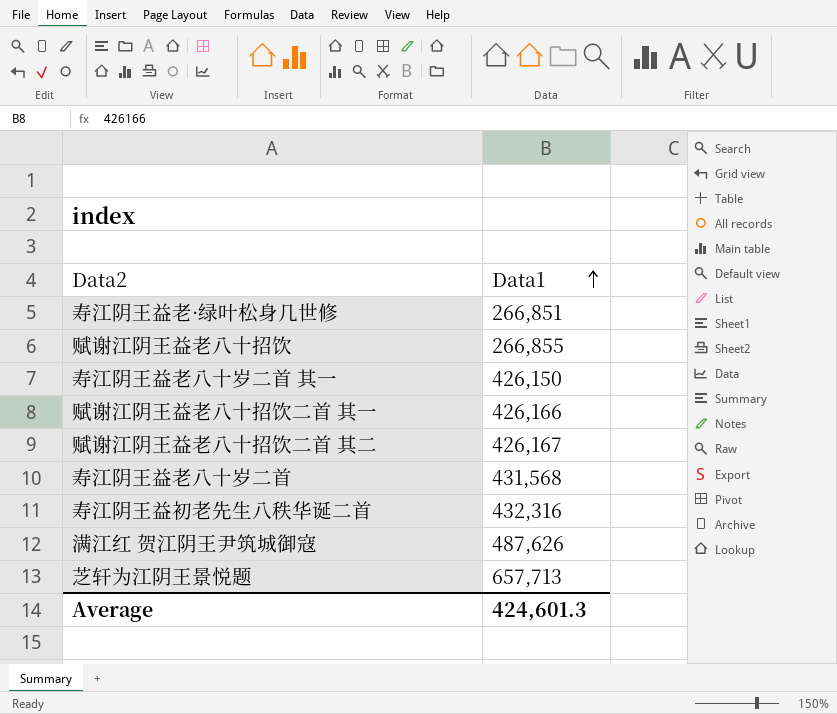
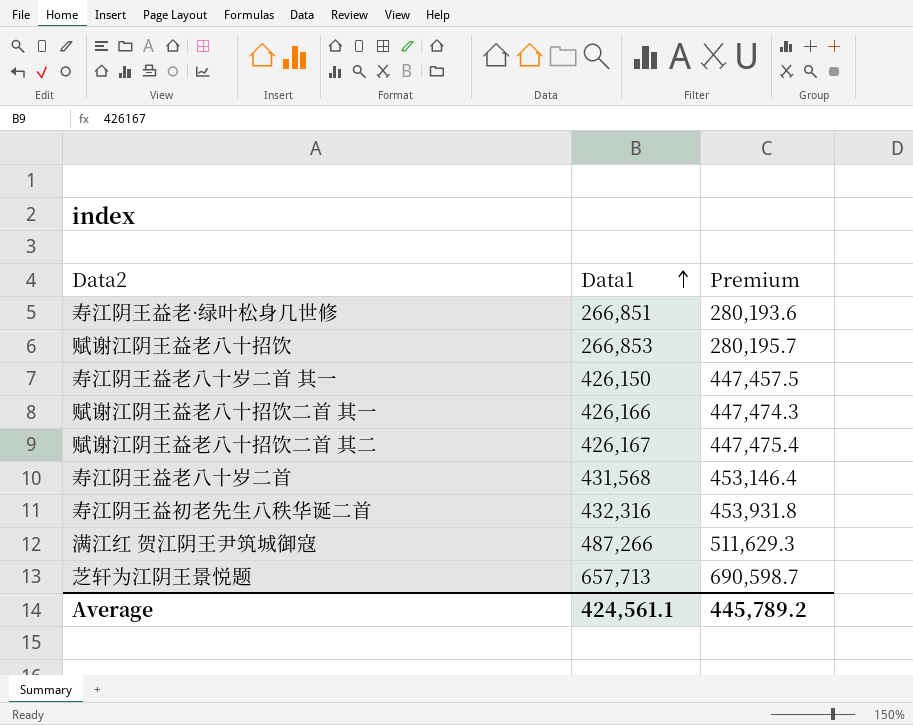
column Premium | formula: none -> [Data1] * 1.05
赋谢江阴王益老八十招饮 | Data1: 266,855 -> 266,853
满江红 贺江阴王尹筑城御寇 | Data1: 487,626 -> 487,266
Average | Data1: 424,601.3 -> 424,561.1

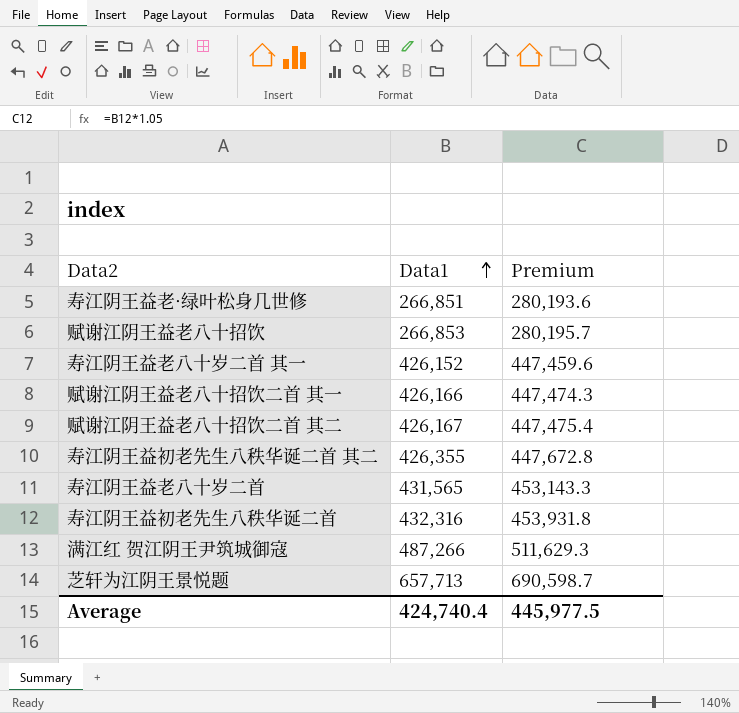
寿江阴王益老八十岁二首 其一 | Data1: 426,150 -> 426,152
寿江阴王益老八十岁二首 其一 | Premium: 447,457.5 -> 447,459.6
row 寿江阴王益初老先生八秩华诞二首 其二: none -> 426,355 | 447,672.8
寿江阴王益老八十岁二首 | Data1: 431,568 -> 431,565
寿江阴王益老八十岁二首 | Premium: 453,146.4 -> 453,143.3
Average | Data1: 424,561.1 -> 424,740.4
Average | Premium: 445,789.2 -> 445,977.5

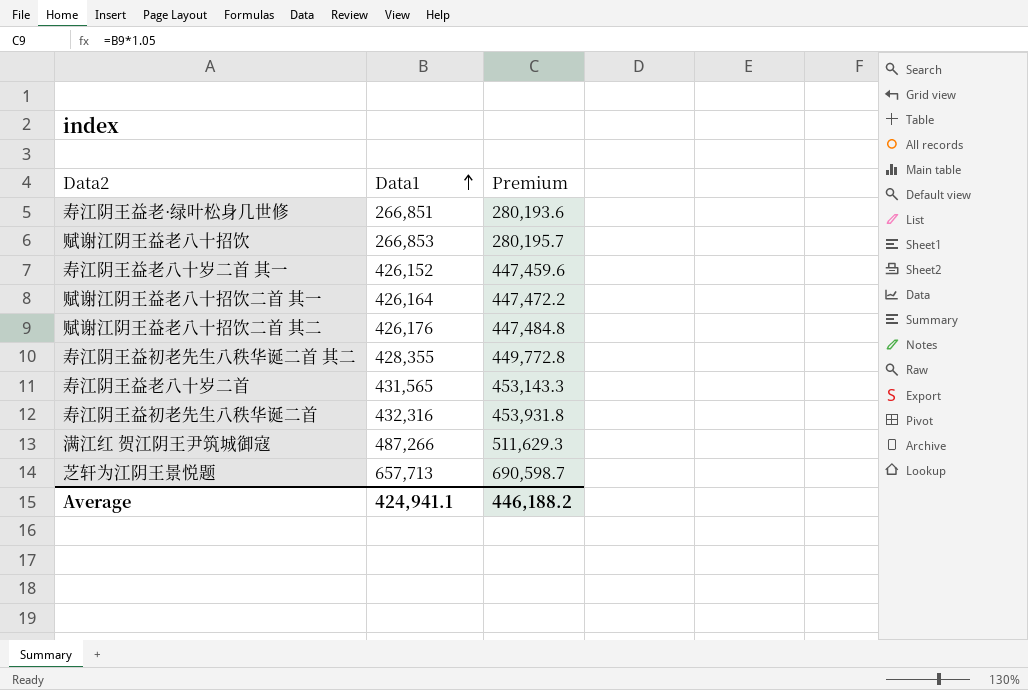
赋谢江阴王益老八十招饮二首 其一 | Data1: 426,166 -> 426,164
赋谢江阴王益老八十招饮二首 其一 | Premium: 447,474.3 -> 447,472.2
赋谢江阴王益老八十招饮二首 其二 | Data1: 426,167 -> 426,176
赋谢江阴王益老八十招饮二首 其二 | Premium: 447,475.4 -> 447,484.8
寿江阴王益初老先生八秩华诞二首 其二 | Data1: 426,355 -> 428,355
寿江阴王益初老先生八秩华诞二首 其二 | Premium: 447,672.8 -> 449,772.8
Average | Data1: 424,740.4 -> 424,941.1
Average | Premium: 445,977.5 -> 446,188.2

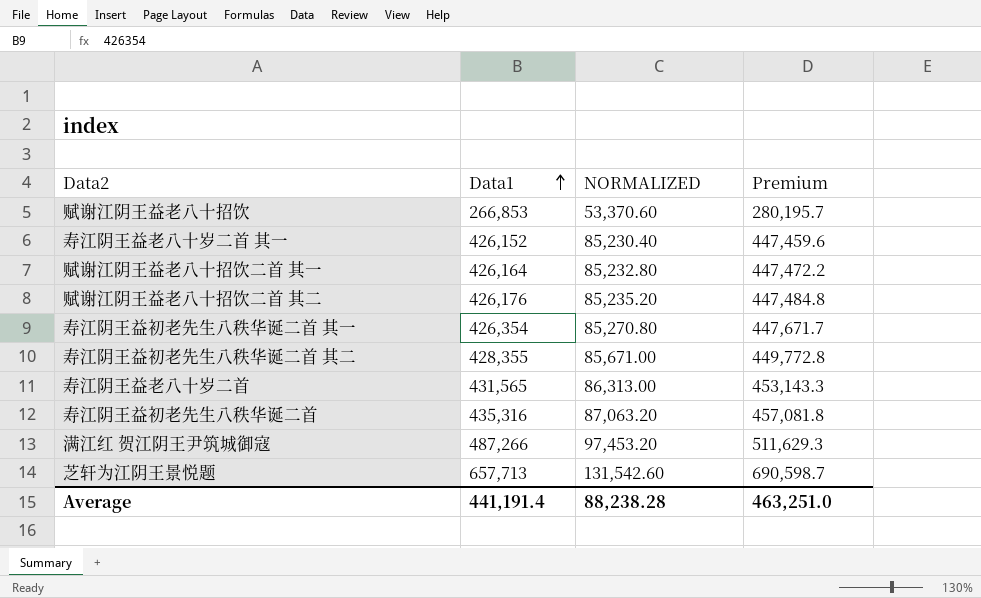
column NORMALIZED | formula: none -> [Data1] * 0.2
row 寿江阴王益老·绿叶松身几世修: 266,851 | 280,193.6 -> none
row 寿江阴王益初老先生八秩华诞二首 其一: none -> 426,354 | 85,270.80 | 447,671.7
寿江阴王益初老先生八秩华诞二首 | Data1: 432,316 -> 435,316
寿江阴王益初老先生八秩华诞二首 | Premium: 453,931.8 -> 457,081.8
Average | Data1: 424,941.1 -> 441,191.4
Average | Premium: 446,188.2 -> 463,251.0

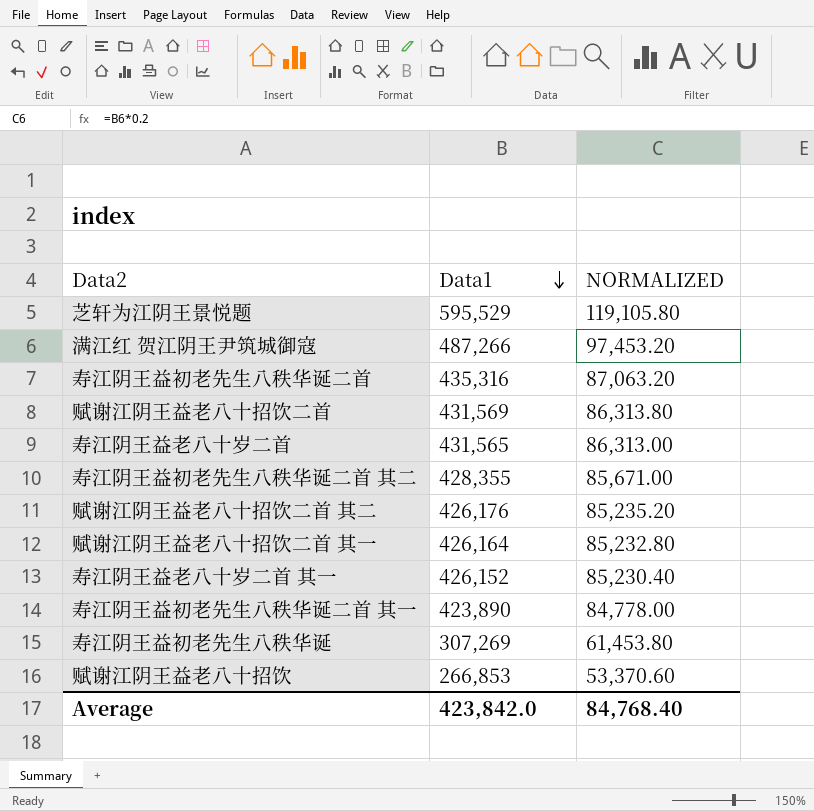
row order: Data1 ascending -> Data1 descending
column Premium | formula: [Data1] * 1.05 -> none
芝轩为江阴王景悦题 | Data1: 657,713 -> 595,529
芝轩为江阴王景悦题 | NORMALIZED: 131,542.60 -> 119,105.80
row 赋谢江阴王益老八十招饮二首: none -> 431,569 | 86,313.80
寿江阴王益初老先生八秩华诞二首 其一 | Data1: 426,354 -> 423,890
寿江阴王益初老先生八秩华诞二首 其一 | NORMALIZED: 85,270.80 -> 84,778.00
row 寿江阴王益初老先生八秩华诞: none -> 307,269 | 61,453.80
Average | Data1: 441,191.4 -> 423,842.0
Average | NORMALIZED: 88,238.28 -> 84,768.40

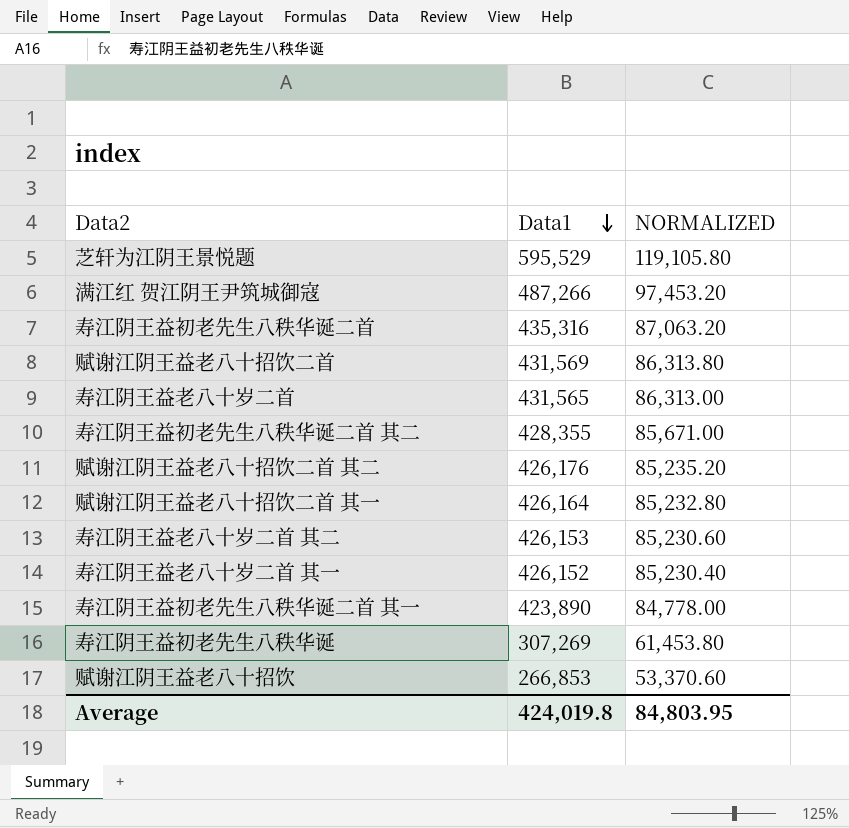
row 寿江阴王益老八十岁二首 其二: none -> 426,153 | 85,230.60
Average | Data1: 423,842.0 -> 424,019.8
Average | NORMALIZED: 84,768.40 -> 84,803.95

